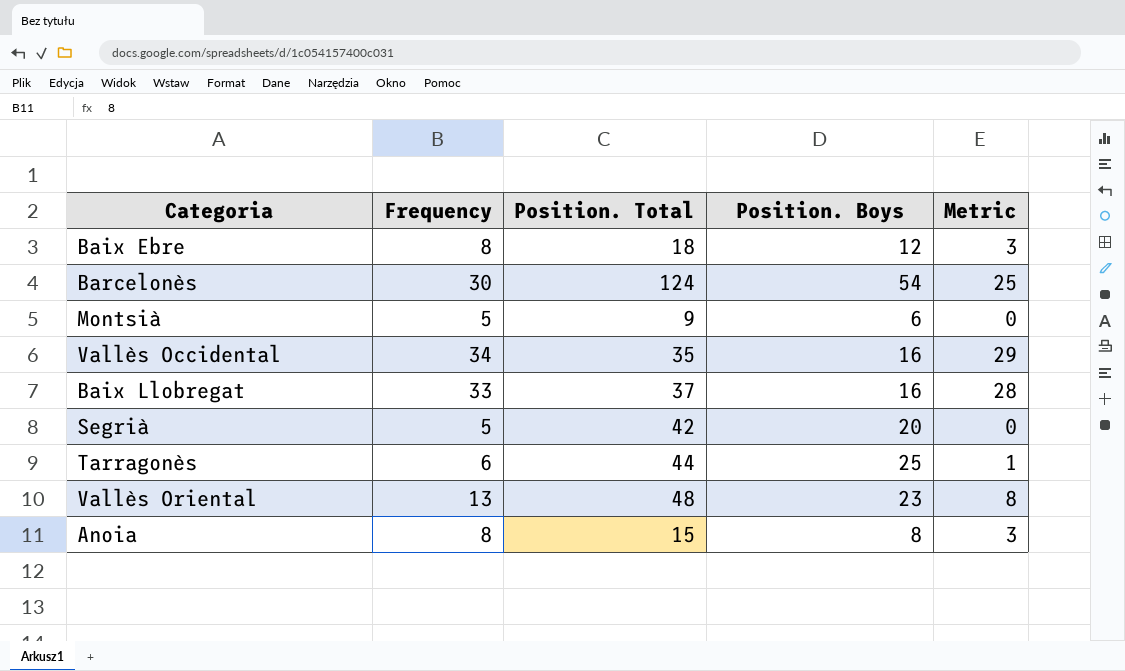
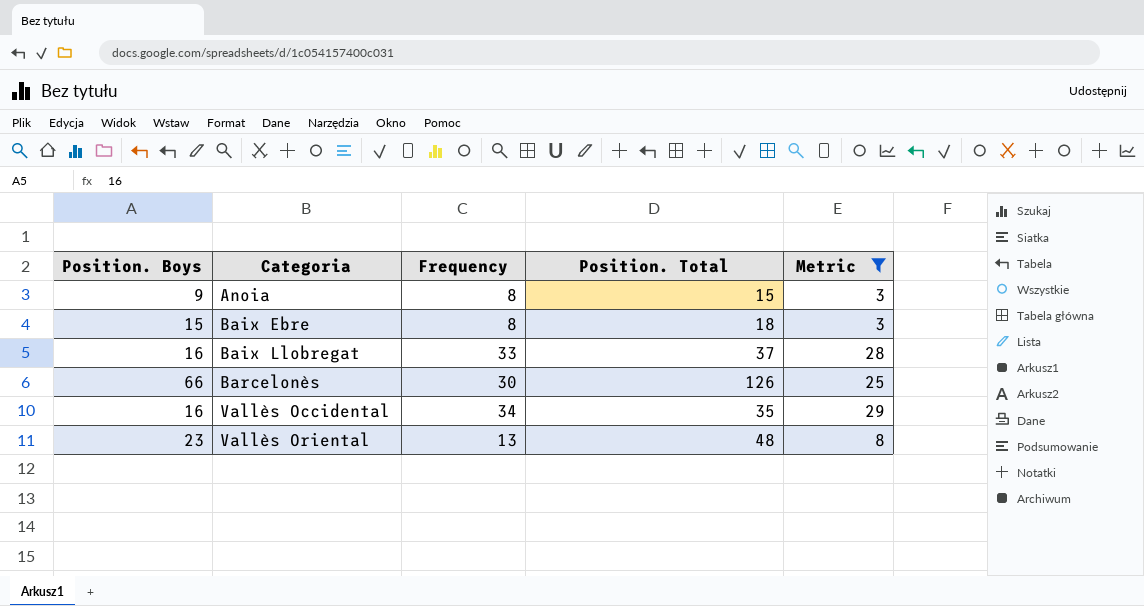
filter: none -> Metric >= 3
row order: none -> Categoria ascending
column Position. Boys | position: 4 -> 1
Anoia | Position. Boys: 8 -> 9
Baix Ebre | Position. Boys: 12 -> 15
Barcelonès | Position. Boys: 54 -> 66
Barcelonès | Position. Total: 124 -> 126

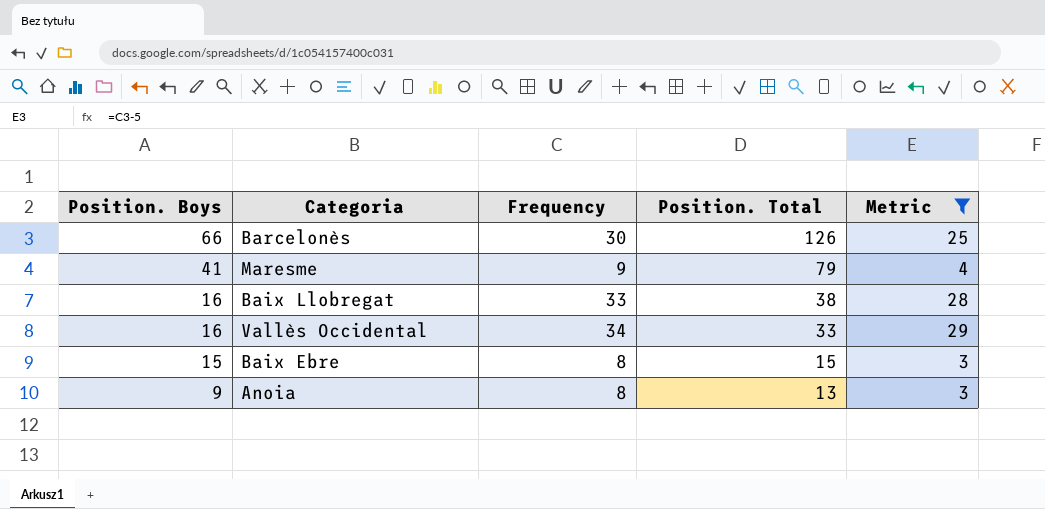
row order: Categoria ascending -> Position. Boys descending
row Vallès Oriental: 23 | 13 | 48 | 8 -> none
row Maresme: none -> 41 | 9 | 79 | 4
Baix Llobregat | Position. Total: 37 -> 38
Vallès Occidental | Position. Total: 35 -> 33
Baix Ebre | Position. Total: 18 -> 15
Anoia | Position. Total: 15 -> 13

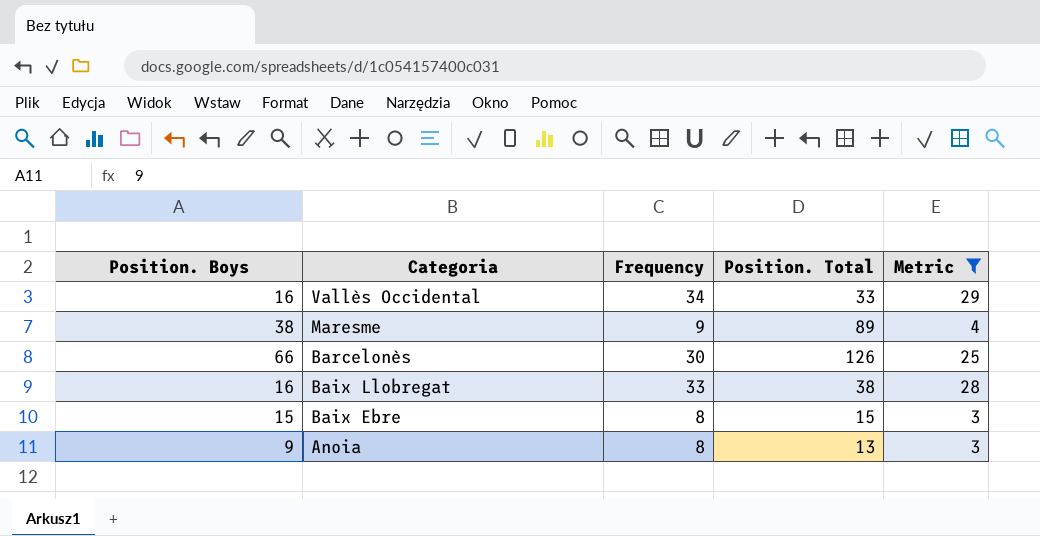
row order: Position. Boys descending -> Categoria descending
Maresme | Position. Boys: 41 -> 38
Maresme | Position. Total: 79 -> 89

